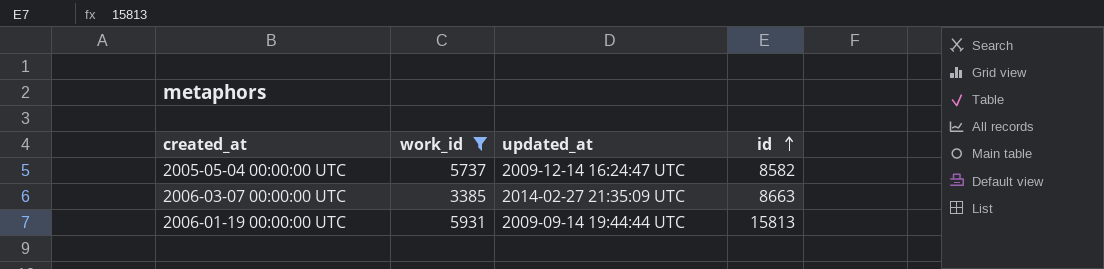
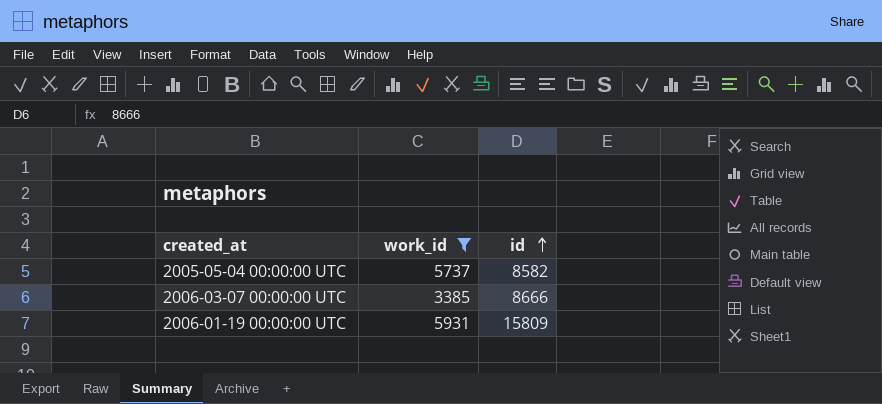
column updated_at | position: 3 -> none
2006-03-07 00:00:00 UTC | id: 8663 -> 8666
2006-01-19 00:00:00 UTC | id: 15813 -> 15809

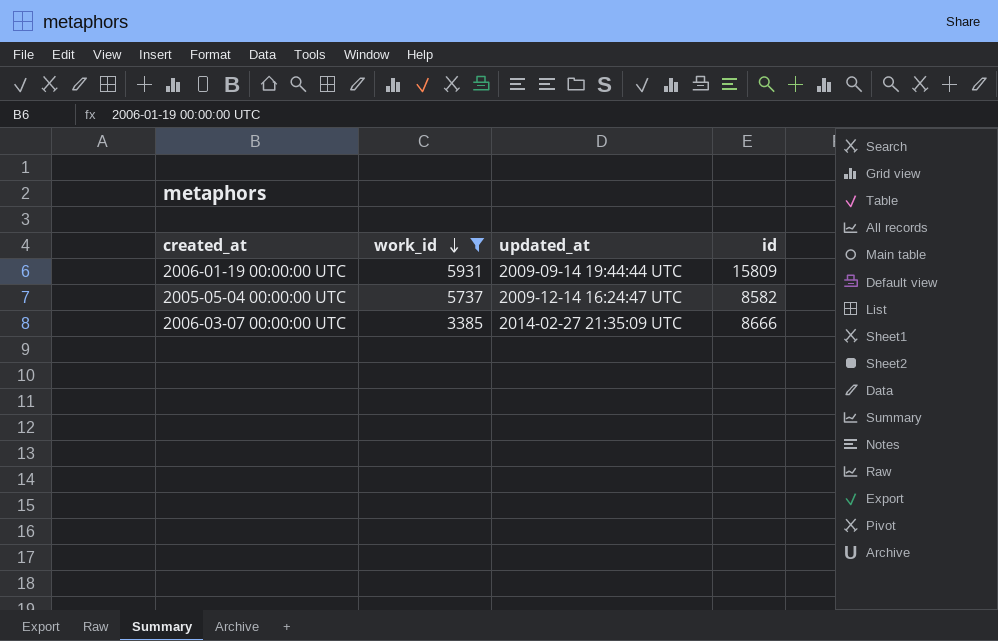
row order: id ascending -> work_id descending
column updated_at | position: none -> 3

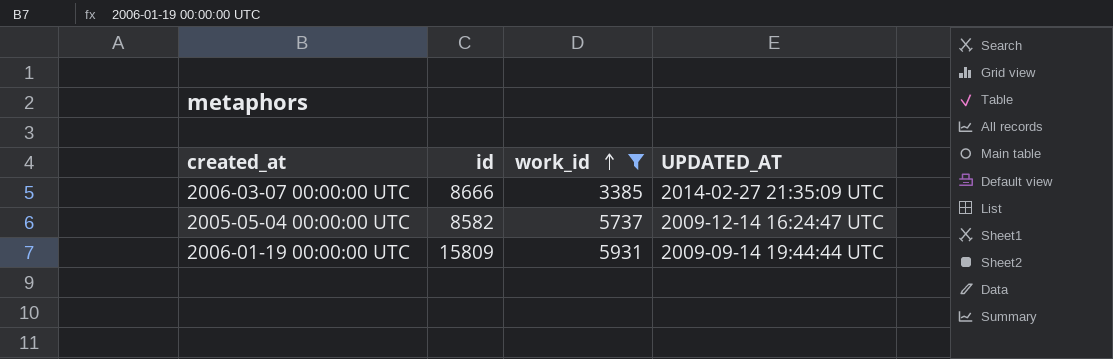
row order: work_id descending -> work_id ascending
column id | position: 4 -> 2
column name: updated_at -> UPDATED_AT

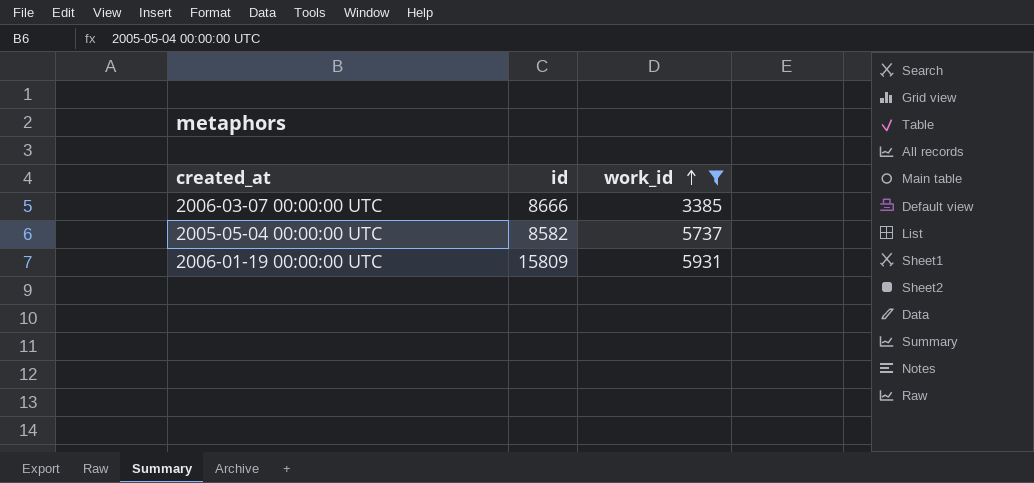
column UPDATED_AT | position: 4 -> none

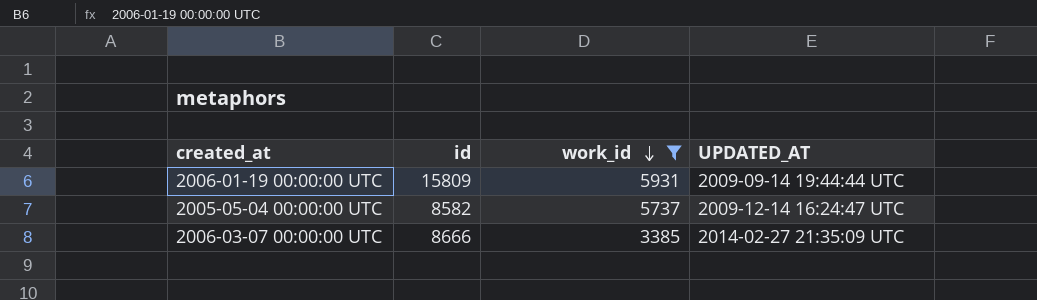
row order: work_id ascending -> work_id descending
column UPDATED_AT | position: none -> 4

